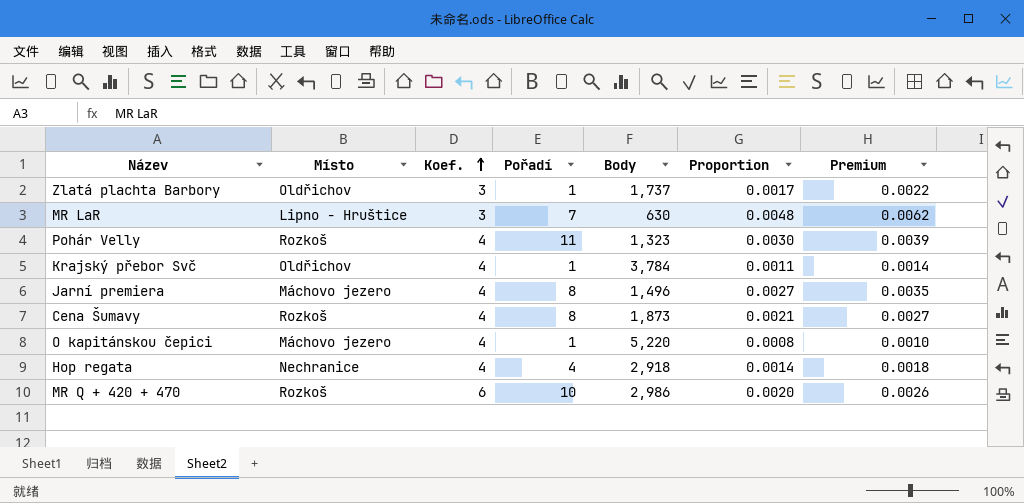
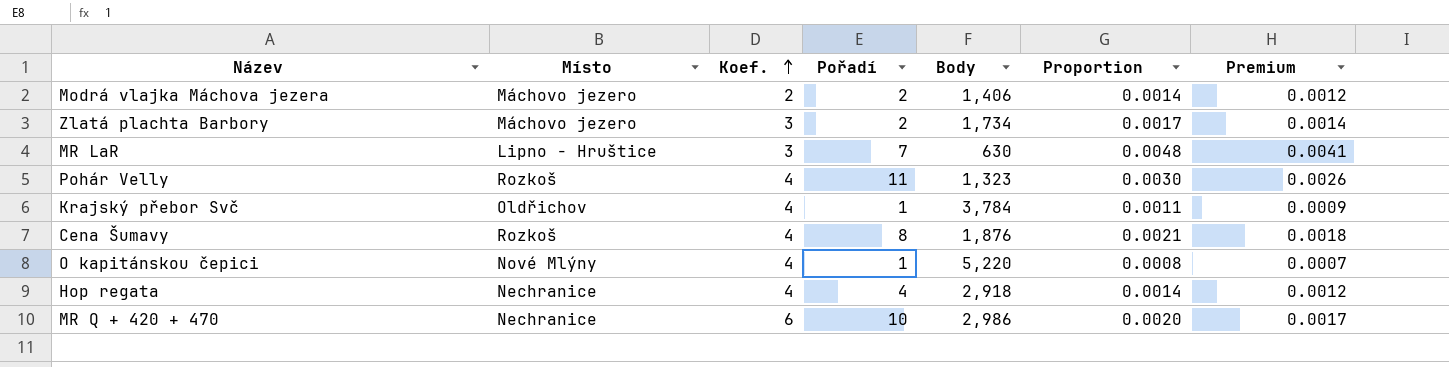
column Premium | formula: [Proportion] * 1.3 -> [Proportion] * 0.85
row Jarní premiera: Máchovo jezero | 4 | 8 | 1,496 | 0.0027 | 0.0035 -> none
row Modrá vlajka Máchova jezera: none -> Máchovo jezero | 2 | 2 | 1,406 | 0.0014 | 0.0012
Zlatá plachta Barbory | Místo: Oldřichov -> Máchovo jezero
Zlatá plachta Barbory | Pořadí: 1 -> 2
Zlatá plachta Barbory | Body: 1,737 -> 1,734
Cena Šumavy | Body: 1,873 -> 1,876
O kapitánskou čepici | Místo: Máchovo jezero -> Nové Mlýny
MR Q + 420 + 470 | Místo: Rozkoš -> Nechranice

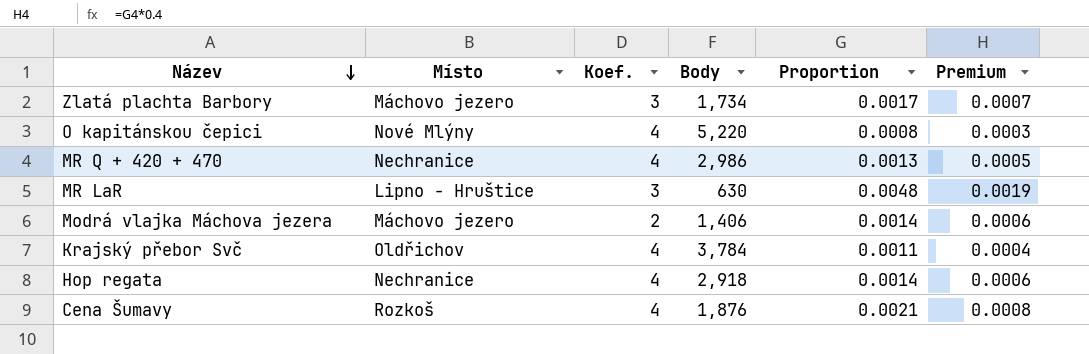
row order: Koef. ascending -> Název descending
column Pořadí | position: 4 -> none
column Premium | formula: [Proportion] * 0.85 -> [Proportion] * 0.4
row Pohár Velly: Rozkoš | 4 | 11 | 1,323 | 0.0030 | 0.0026 -> none
MR Q + 420 + 470 | Koef.: 6 -> 4
MR Q + 420 + 470 | Proportion: 0.0020 -> 0.0013

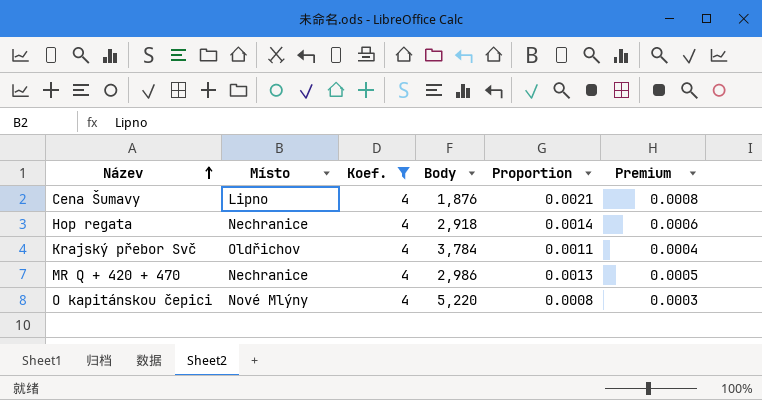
filter: none -> Koef. = 4
row order: Název descending -> Název ascending
Cena Šumavy | Místo: Rozkoš -> Lipno

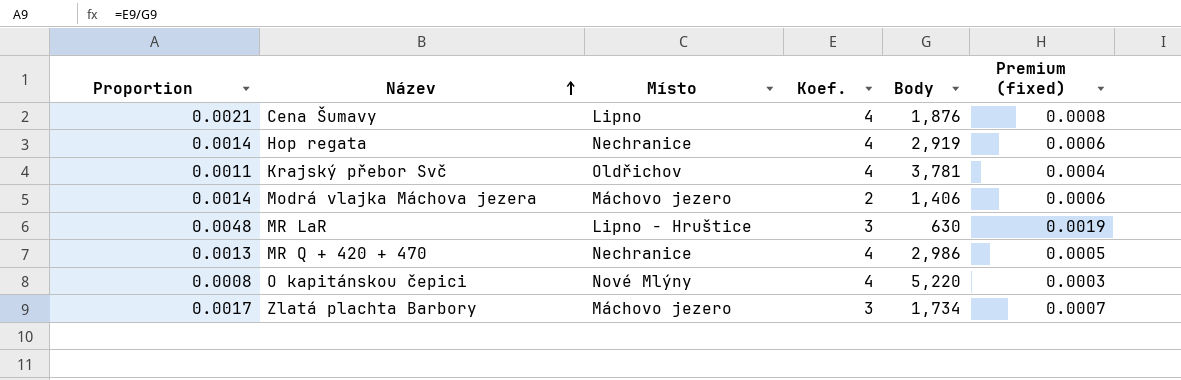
filter: Koef. = 4 -> none
column Proportion | position: 5 -> 1
column name: Premium -> Premium (fixed)
Hop regata | Body: 2,918 -> 2,919
Krajský přebor Svč | Body: 3,784 -> 3,781

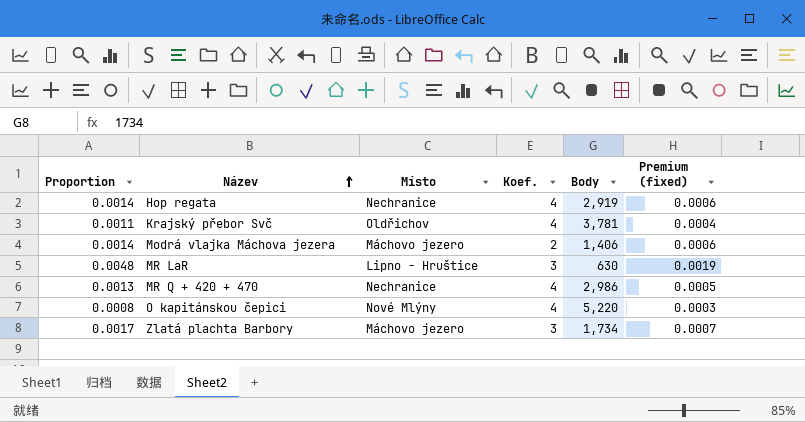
row Cena Šumavy: 0.0021 | Lipno | 4 | 1,876 | 0.0008 -> none

